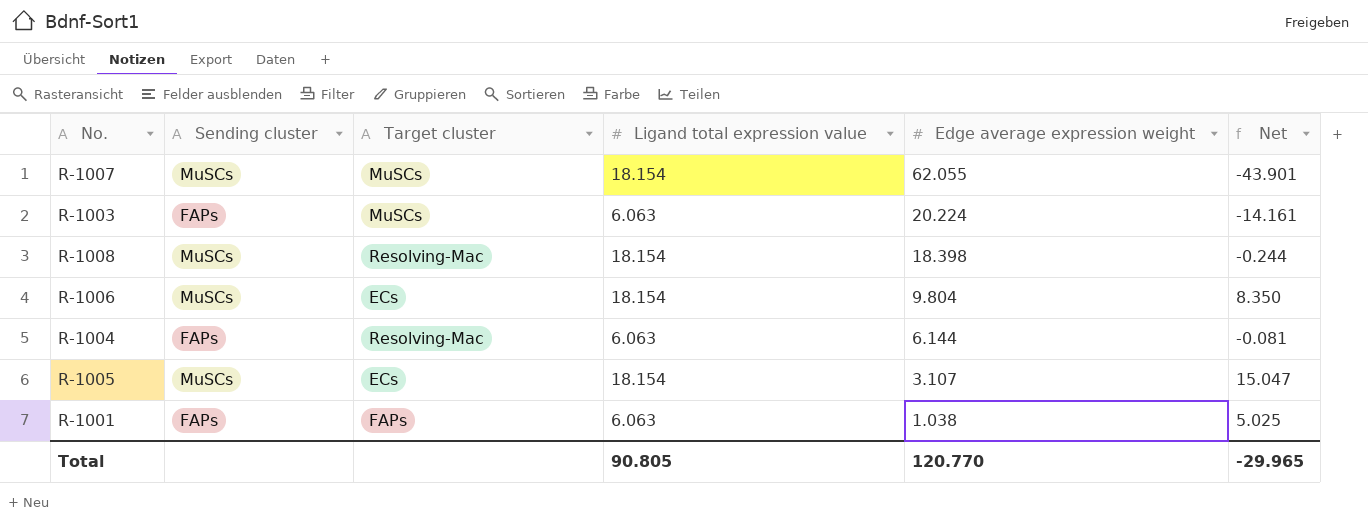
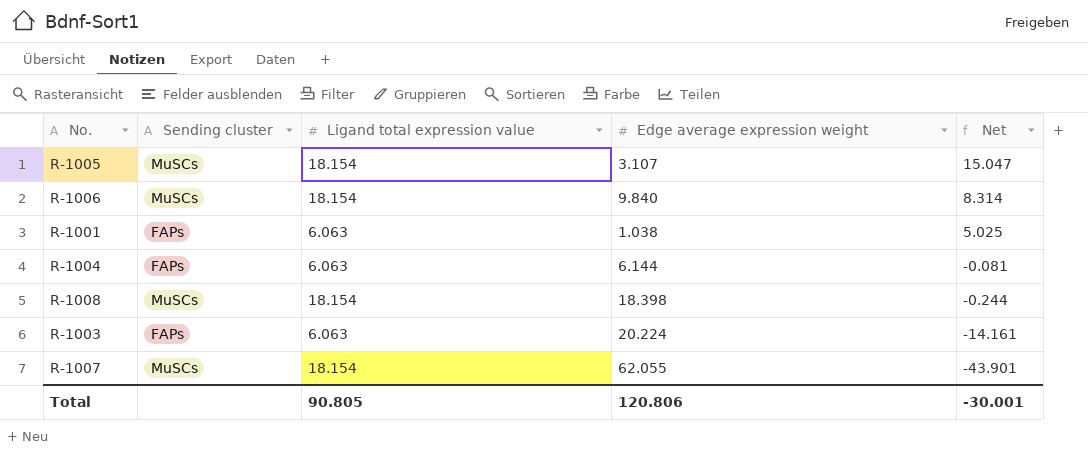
row order: Edge average expression weight descending -> Net descending
column Target cluster | position: 3 -> none
R-1006 | Edge average expression weight: 9.804 -> 9.840
R-1006 | Net: 8.350 -> 8.314
Total | Edge average expression weight: 120.770 -> 120.806
Total | Net: -29.965 -> -30.001

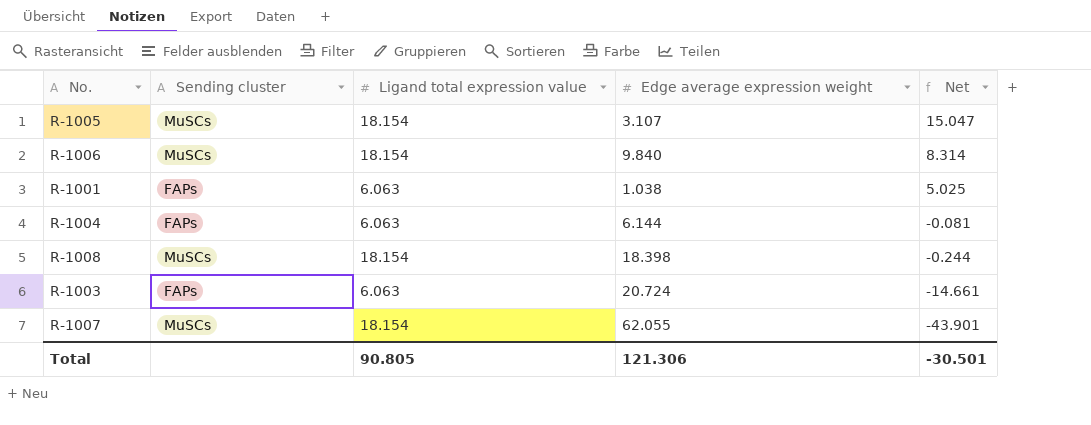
R-1003 | Edge average expression weight: 20.224 -> 20.724
R-1003 | Net: -14.161 -> -14.661
Total | Edge average expression weight: 120.806 -> 121.306
Total | Net: -30.001 -> -30.501

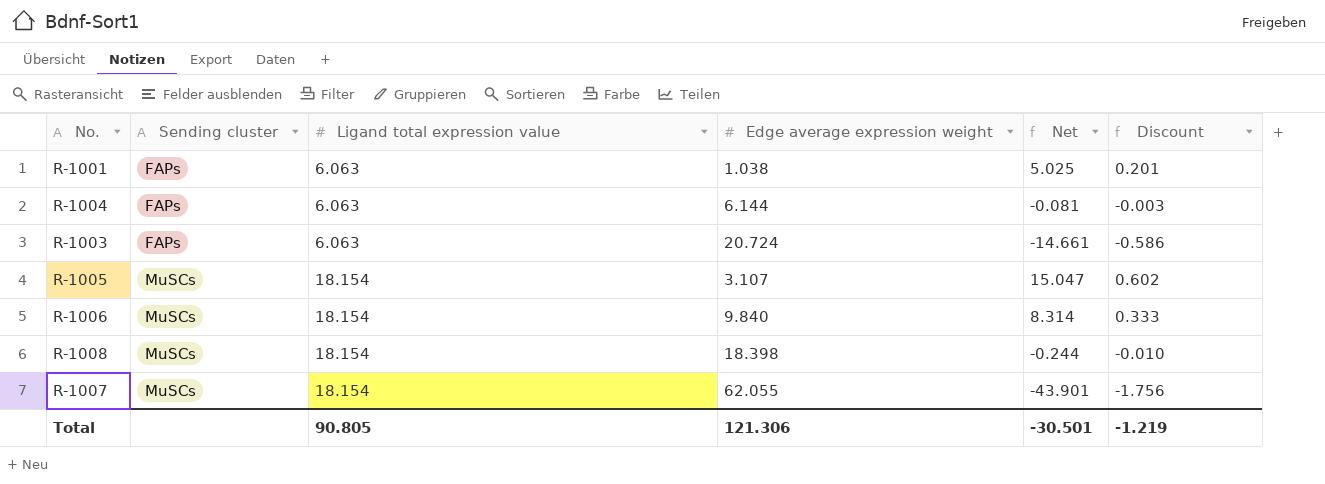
row order: Net descending -> Sending cluster ascending
column Discount | formula: none -> [Net] * 0.04

